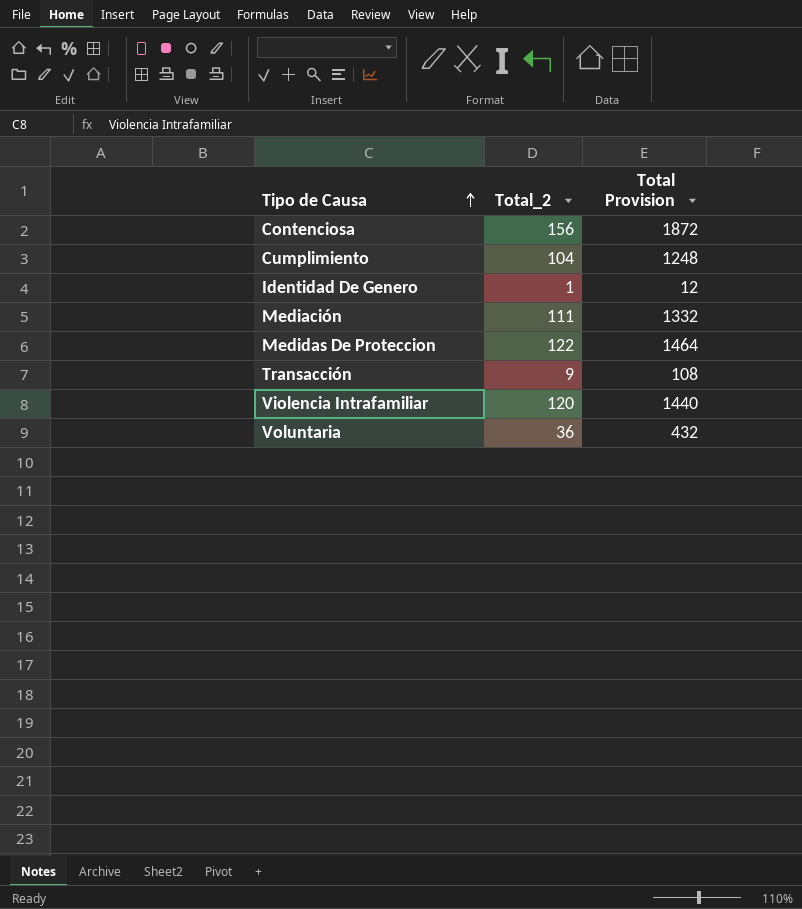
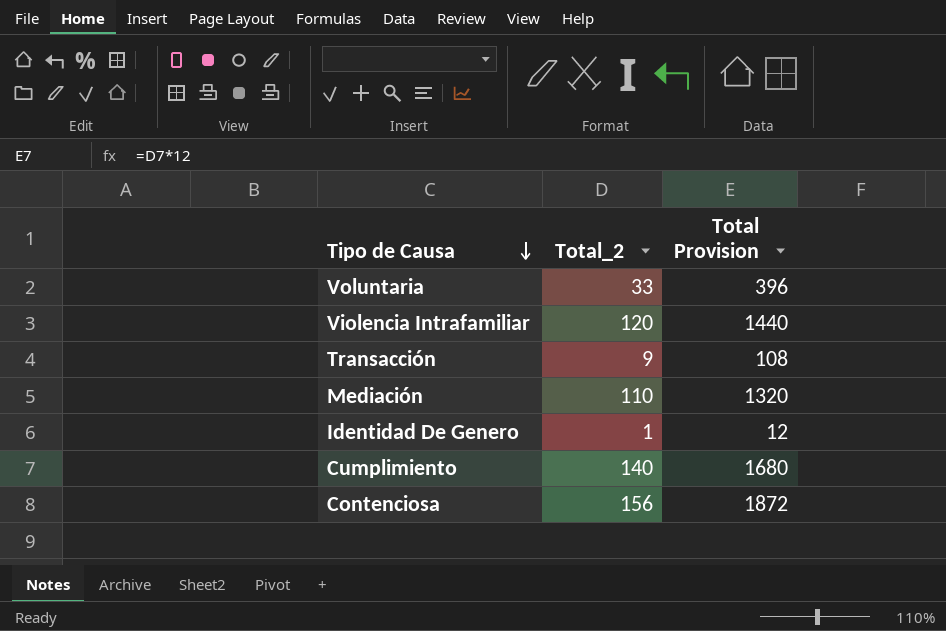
row order: Tipo de Causa ascending -> Tipo de Causa descending
row Medidas De Proteccion: 122 | 1464 -> none
Voluntaria | Total_2: 36 -> 33
Voluntaria | Total Provision: 432 -> 396
Mediación | Total_2: 111 -> 110
Mediación | Total Provision: 1332 -> 1320
Cumplimiento | Total_2: 104 -> 140
Cumplimiento | Total Provision: 1248 -> 1680

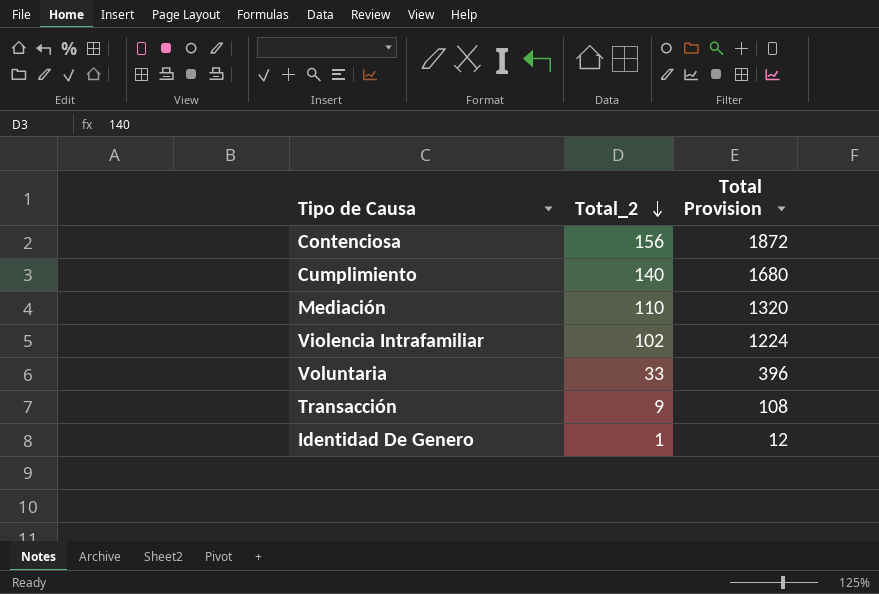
row order: Tipo de Causa descending -> Total_2 descending
Violencia Intrafamiliar | Total_2: 120 -> 102
Violencia Intrafamiliar | Total Provision: 1440 -> 1224

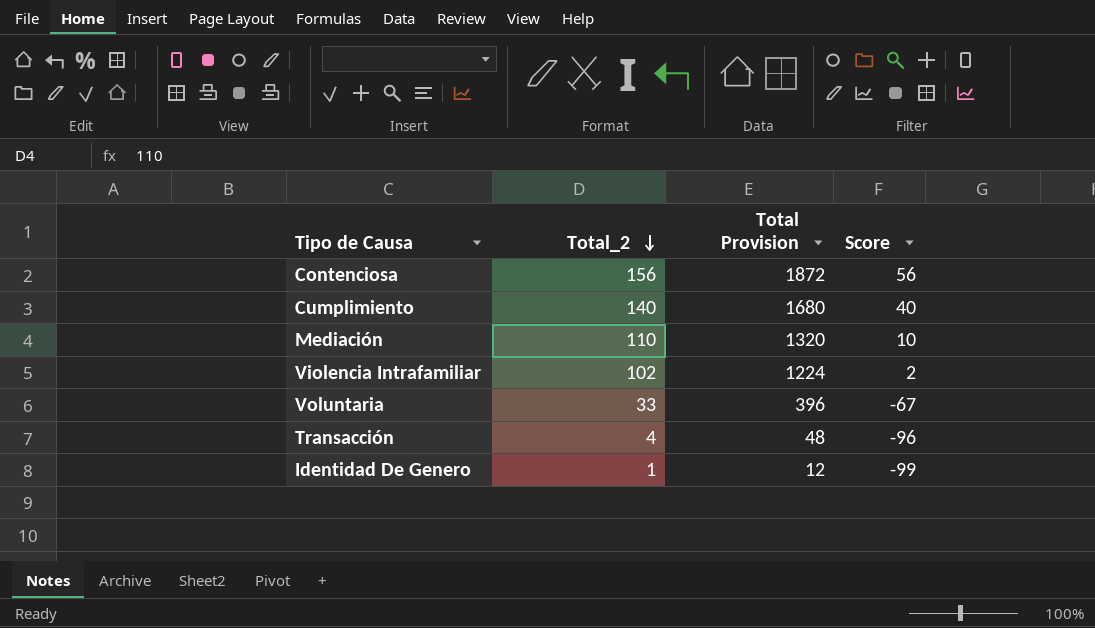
column Score | formula: none -> [Total_2] - 100
Transacción | Total_2: 9 -> 4
Transacción | Total Provision: 108 -> 48

